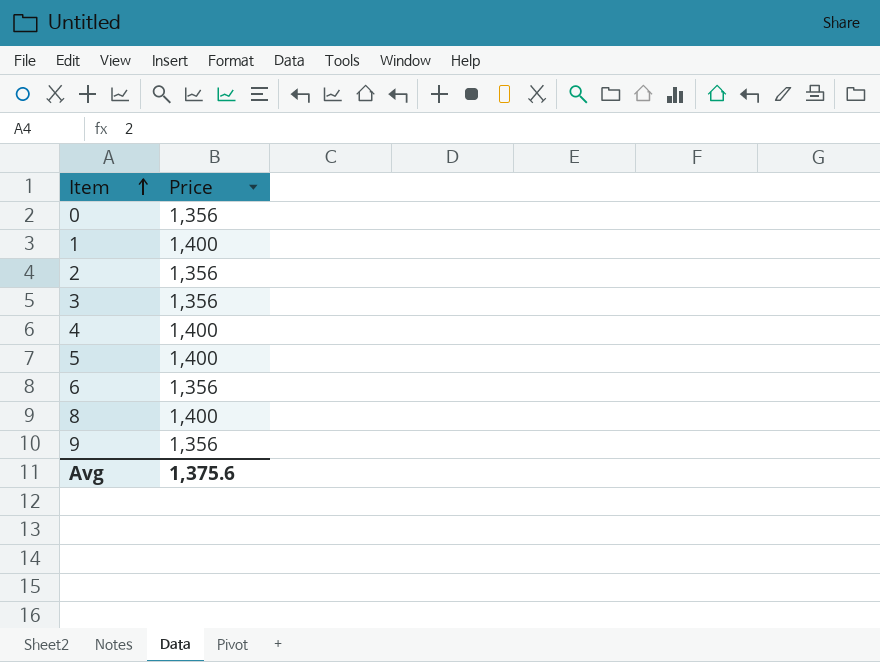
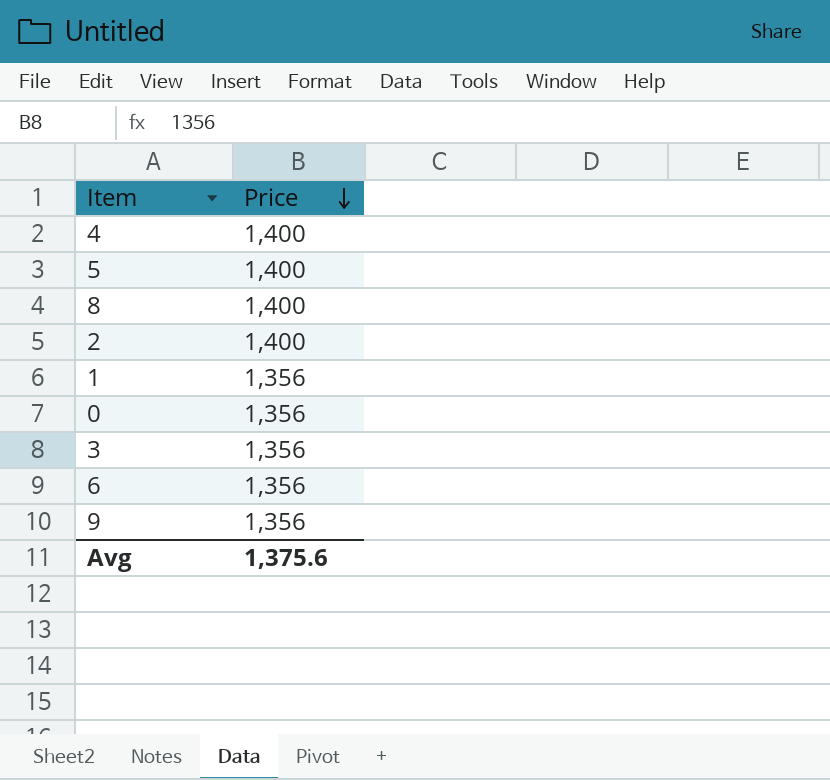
row order: Item ascending -> Price descending
2 | Price: 1,356 -> 1,400
1 | Price: 1,400 -> 1,356

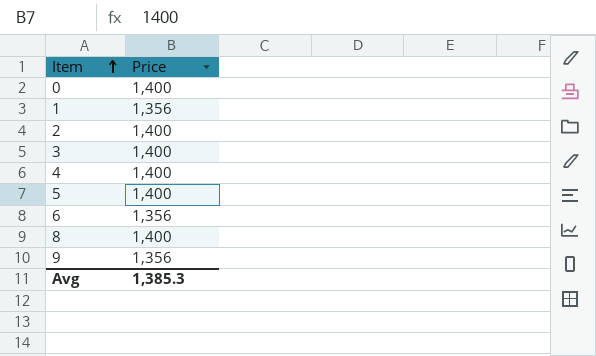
row order: Price descending -> Item ascending
0 | Price: 1,356 -> 1,400
3 | Price: 1,356 -> 1,400
Avg | Price: 1,375.6 -> 1,385.3

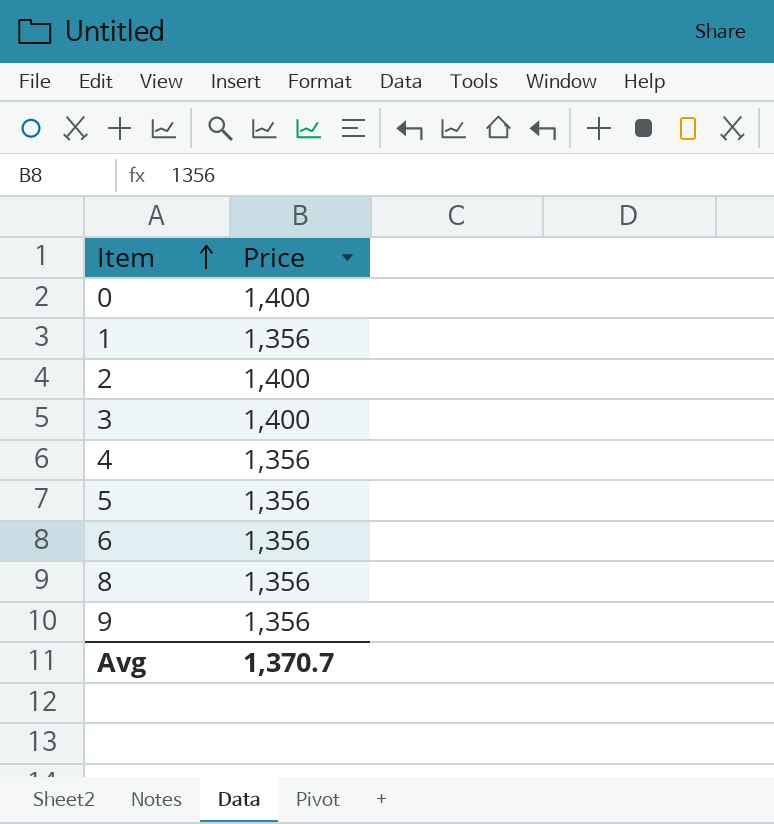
4 | Price: 1,400 -> 1,356
5 | Price: 1,400 -> 1,356
8 | Price: 1,400 -> 1,356
Avg | Price: 1,385.3 -> 1,370.7

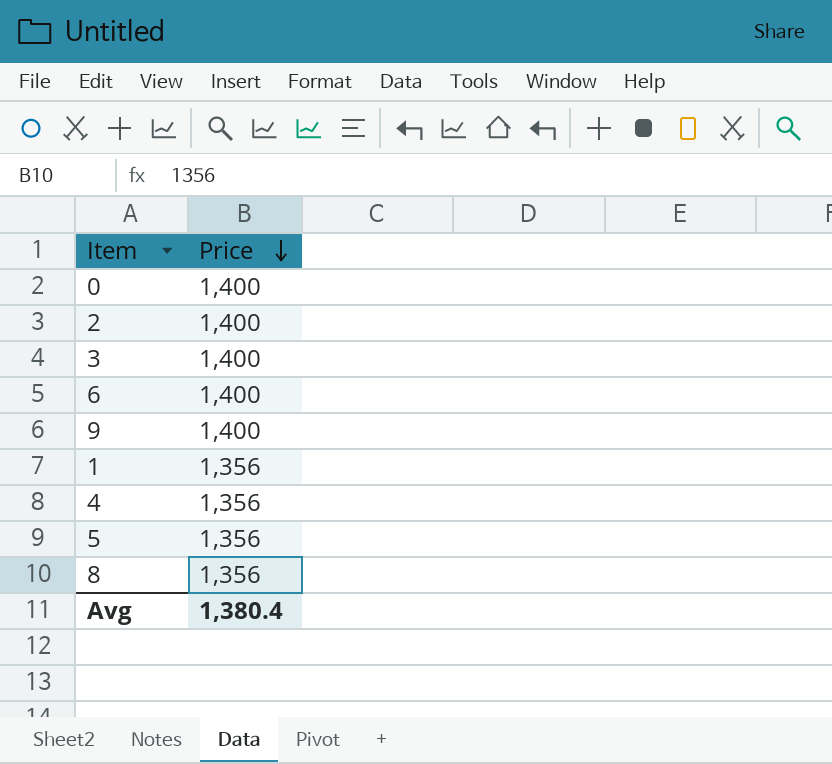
row order: Item ascending -> Price descending
6 | Price: 1,356 -> 1,400
9 | Price: 1,356 -> 1,400
Avg | Price: 1,370.7 -> 1,380.4

